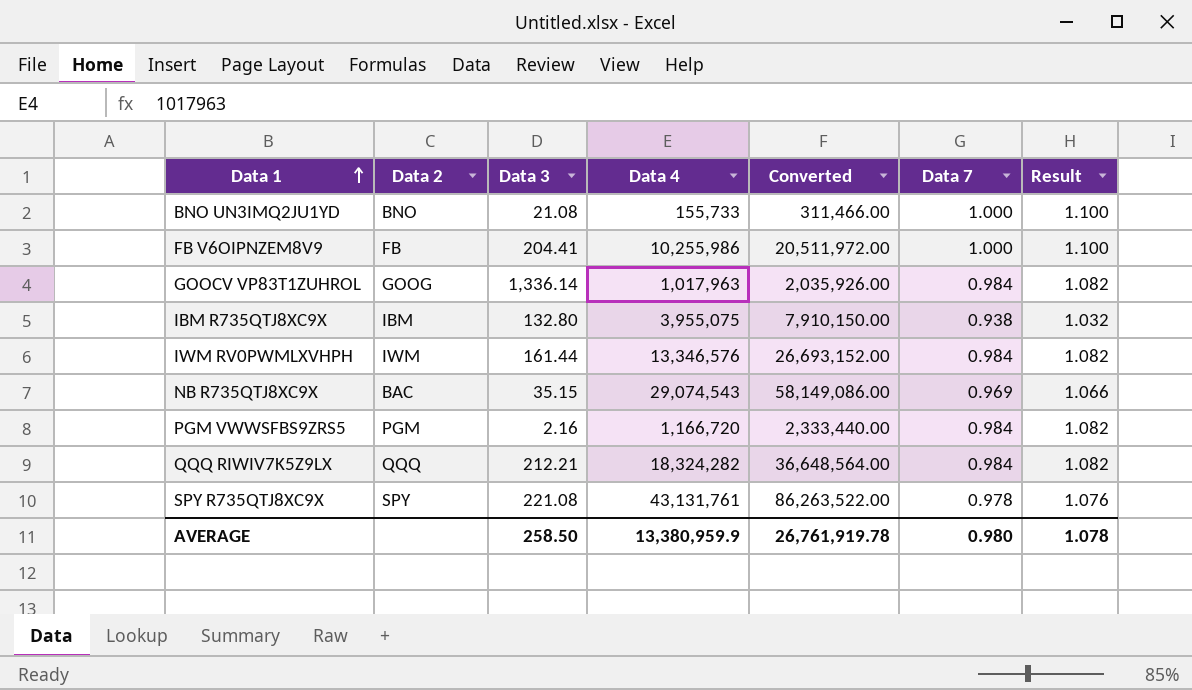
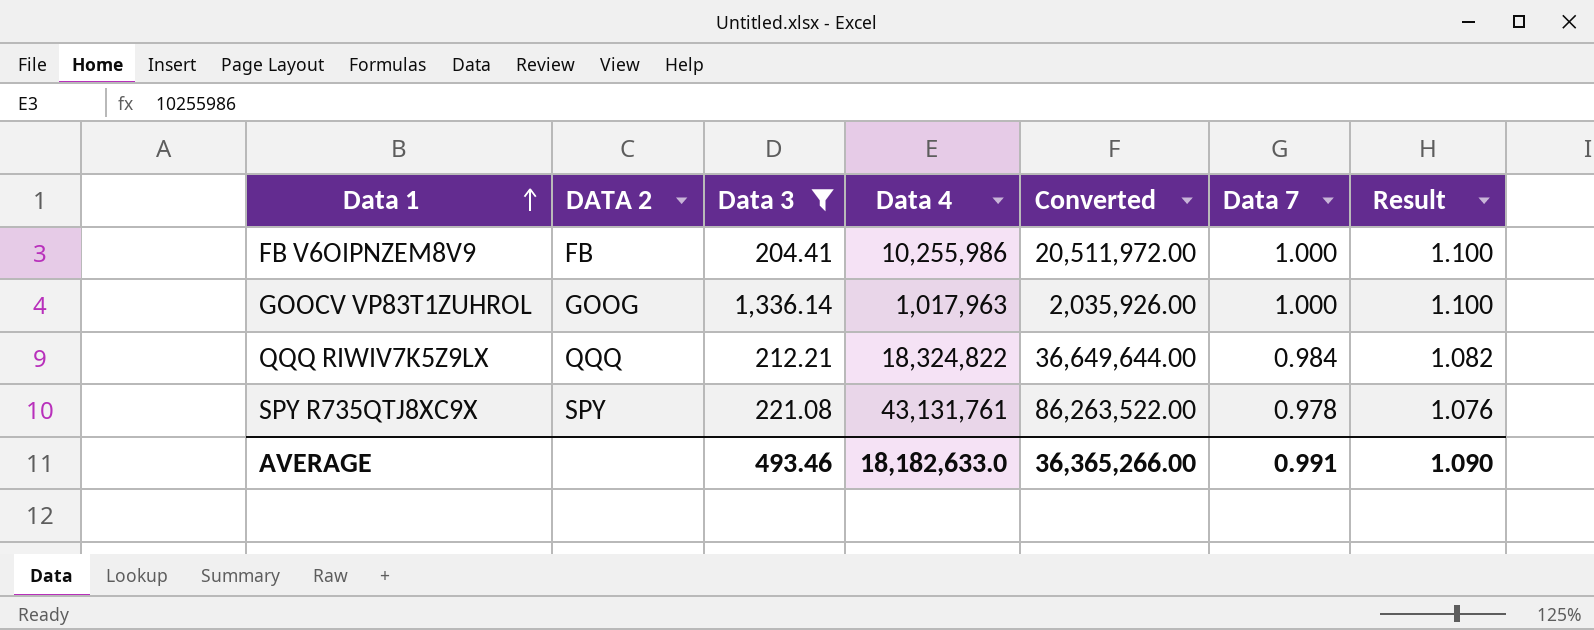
filter: none -> Data 3 >= 204.41
column name: Data 2 -> DATA 2
GOOCV VP83T1ZUHROL | Data 7: 0.984 -> 1.000
GOOCV VP83T1ZUHROL | Result: 1.082 -> 1.100
QQQ RIWIV7K5Z9LX | Data 4: 18,324,282 -> 18,324,822
QQQ RIWIV7K5Z9LX | Converted: 36,648,564.00 -> 36,649,644.00
AVERAGE | Data 3: 258.50 -> 493.46
AVERAGE | Data 4: 13,380,959.9 -> 18,182,633.0
AVERAGE | Converted: 26,761,919.78 -> 36,365,266.00
AVERAGE | Data 7: 0.980 -> 0.991
AVERAGE | Result: 1.078 -> 1.090

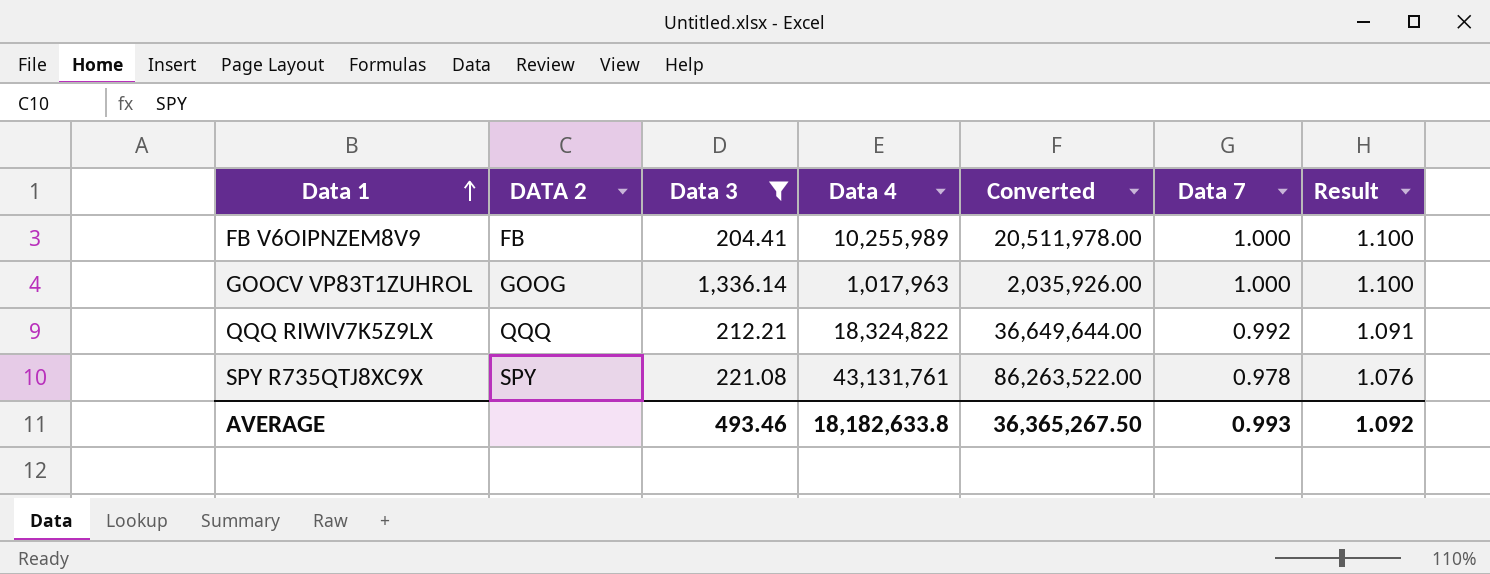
FB V6OIPNZEM8V9 | Data 4: 10,255,986 -> 10,255,989
FB V6OIPNZEM8V9 | Converted: 20,511,972.00 -> 20,511,978.00
QQQ RIWIV7K5Z9LX | Data 7: 0.984 -> 0.992
QQQ RIWIV7K5Z9LX | Result: 1.082 -> 1.091
AVERAGE | Data 4: 18,182,633.0 -> 18,182,633.8
AVERAGE | Converted: 36,365,266.00 -> 36,365,267.50
AVERAGE | Data 7: 0.991 -> 0.993
AVERAGE | Result: 1.090 -> 1.092

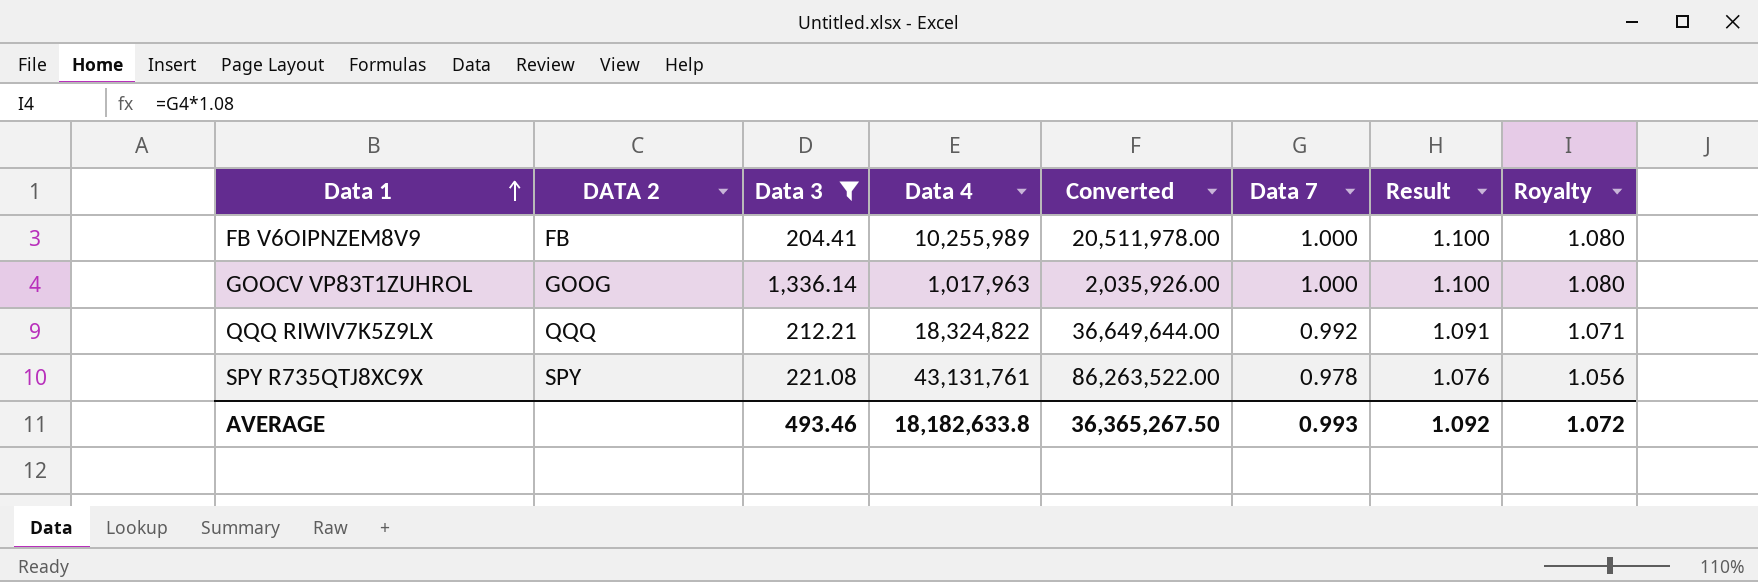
column Royalty | formula: none -> [Data 7] * 1.08

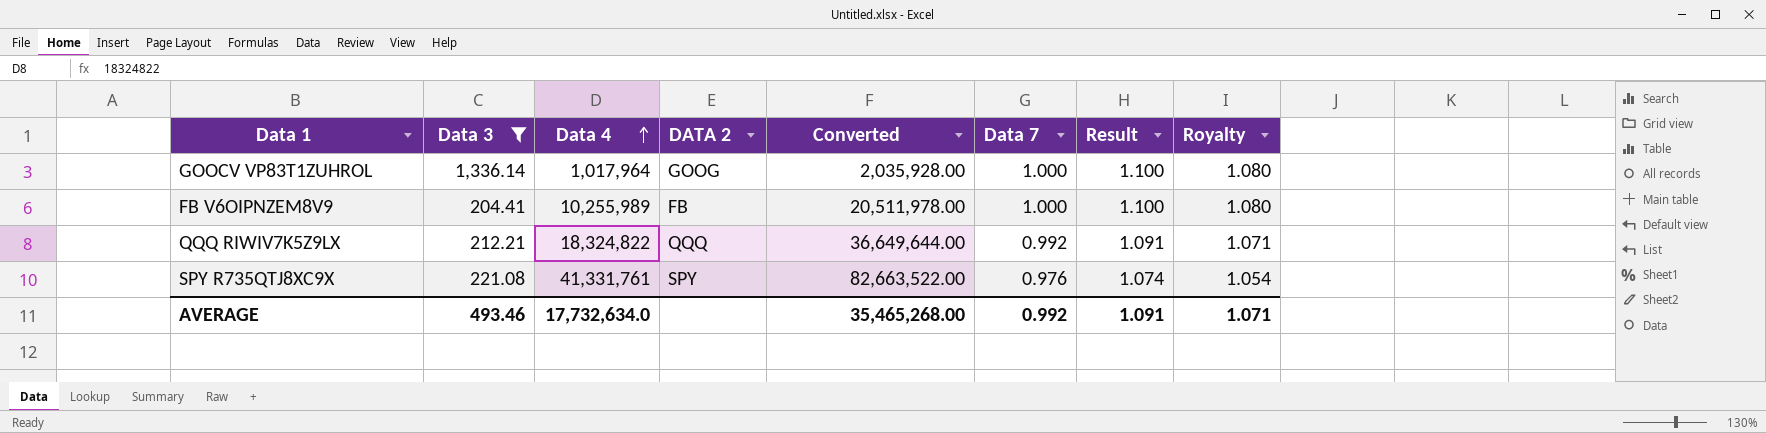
row order: Data 1 ascending -> Data 4 ascending
column DATA 2 | position: 2 -> 4
GOOCV VP83T1ZUHROL | Data 4: 1,017,963 -> 1,017,964
GOOCV VP83T1ZUHROL | Converted: 2,035,926.00 -> 2,035,928.00
SPY R735QTJ8XC9X | Data 4: 43,131,761 -> 41,331,761
SPY R735QTJ8XC9X | Converted: 86,263,522.00 -> 82,663,522.00
SPY R735QTJ8XC9X | Data 7: 0.978 -> 0.976
SPY R735QTJ8XC9X | Result: 1.076 -> 1.074
SPY R735QTJ8XC9X | Royalty: 1.056 -> 1.054
AVERAGE | Data 4: 18,182,633.8 -> 17,732,634.0
AVERAGE | Converted: 36,365,267.50 -> 35,465,268.00
AVERAGE | Data 7: 0.993 -> 0.992
AVERAGE | Result: 1.092 -> 1.091
AVERAGE | Royalty: 1.072 -> 1.071

